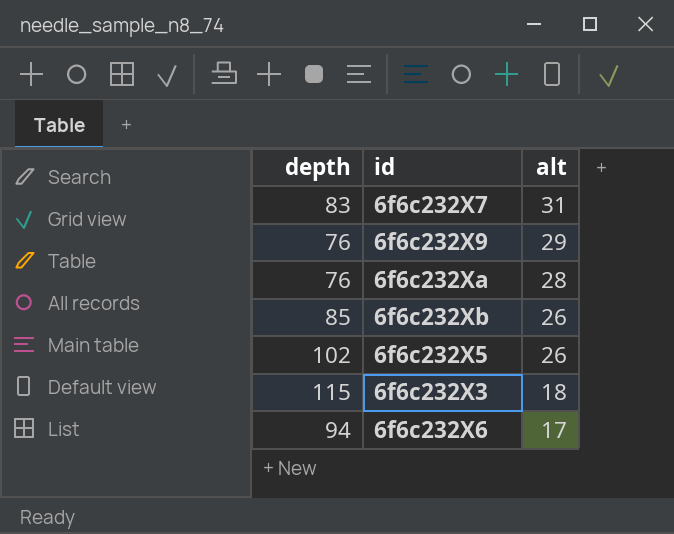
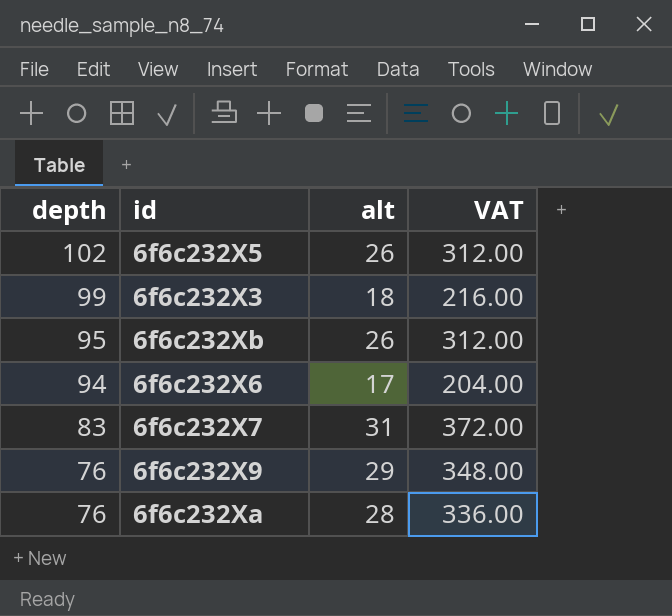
row order: alt descending -> depth descending
column VAT | formula: none -> [alt] * 12
6f6c232X3 | depth: 115 -> 99
6f6c232Xb | depth: 85 -> 95

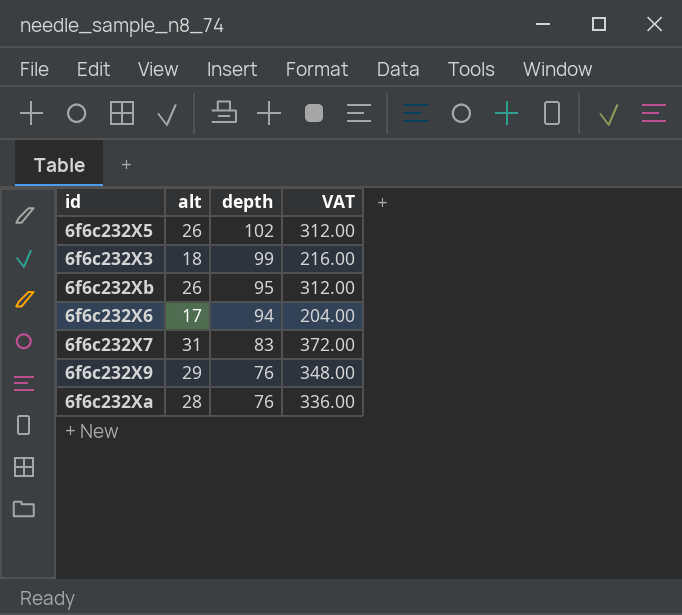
column depth | position: 1 -> 3

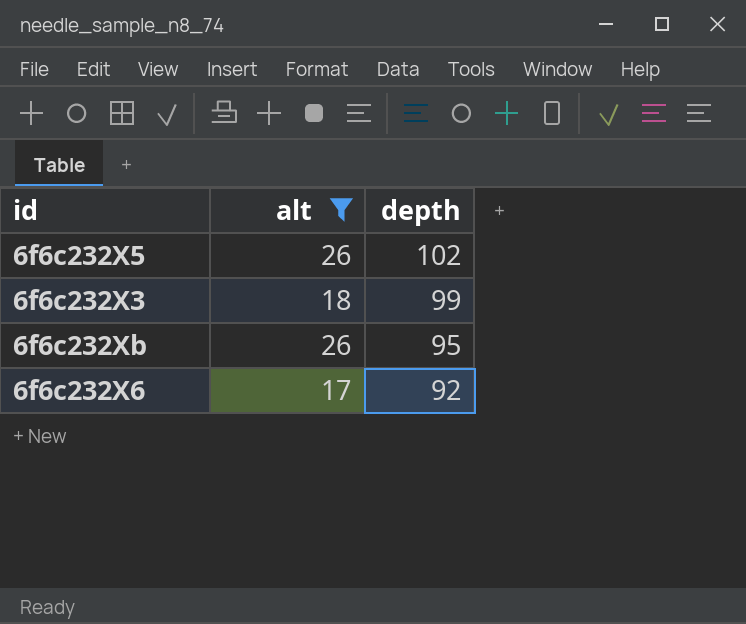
filter: none -> alt <= 26
column VAT | formula: [alt] * 12 -> none
6f6c232X6 | depth: 94 -> 92

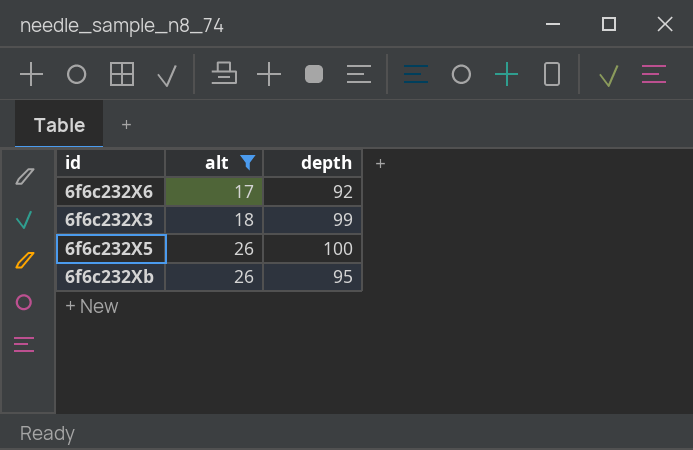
row order: depth descending -> alt ascending
6f6c232X5 | depth: 102 -> 100

